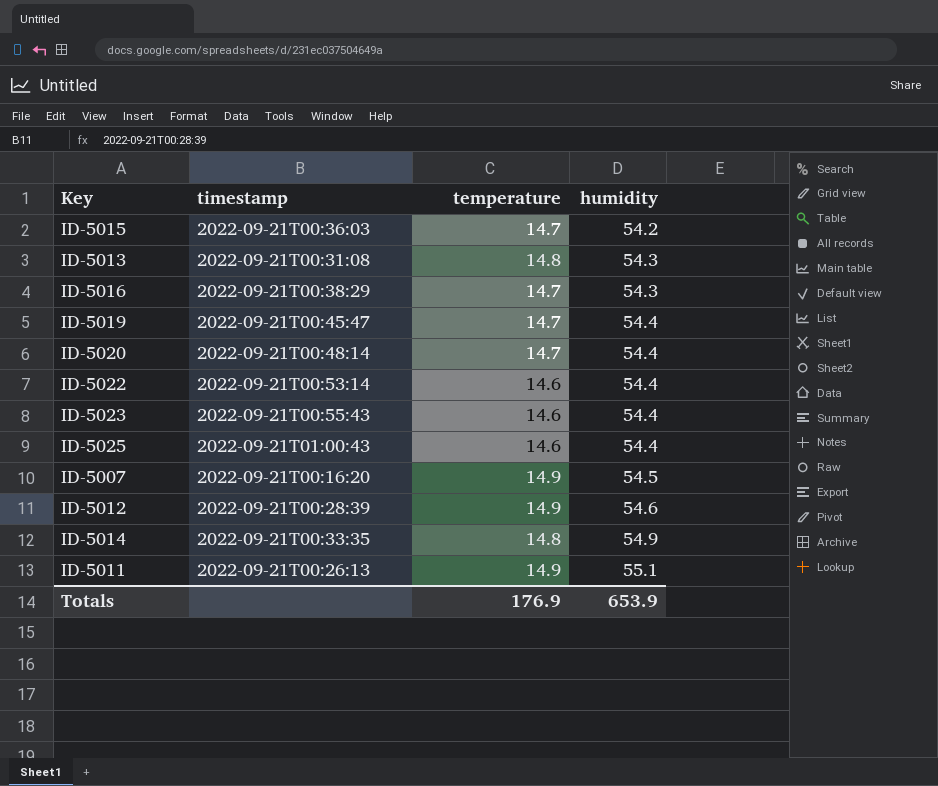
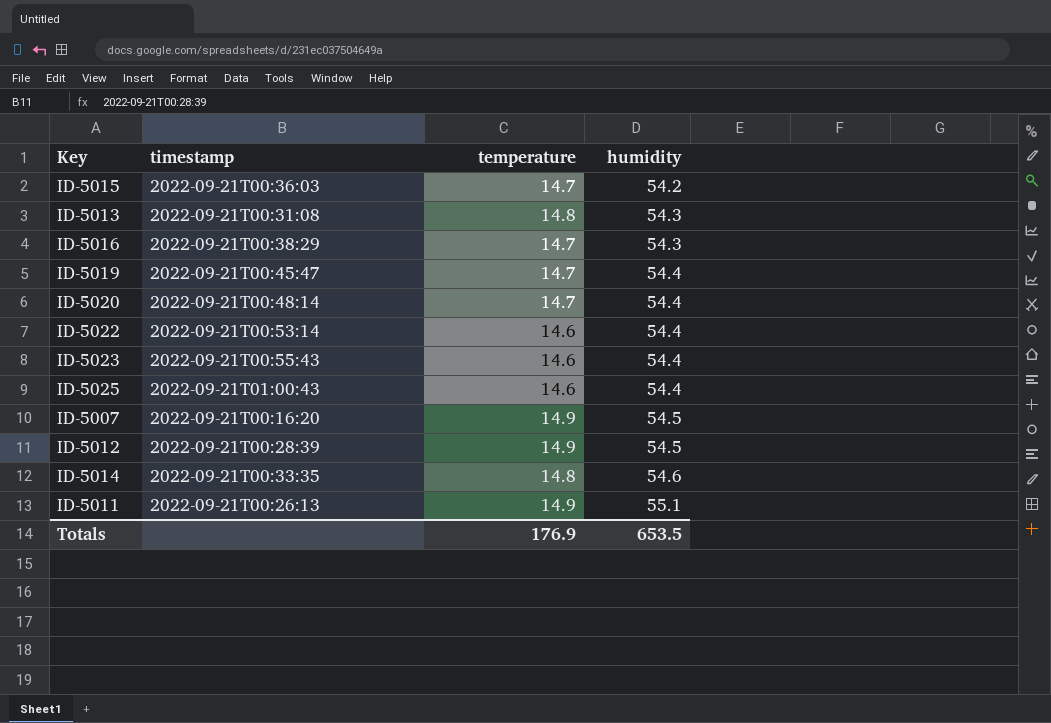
ID-5012 | humidity: 54.6 -> 54.5
ID-5014 | humidity: 54.9 -> 54.6
Totals | humidity: 653.9 -> 653.5

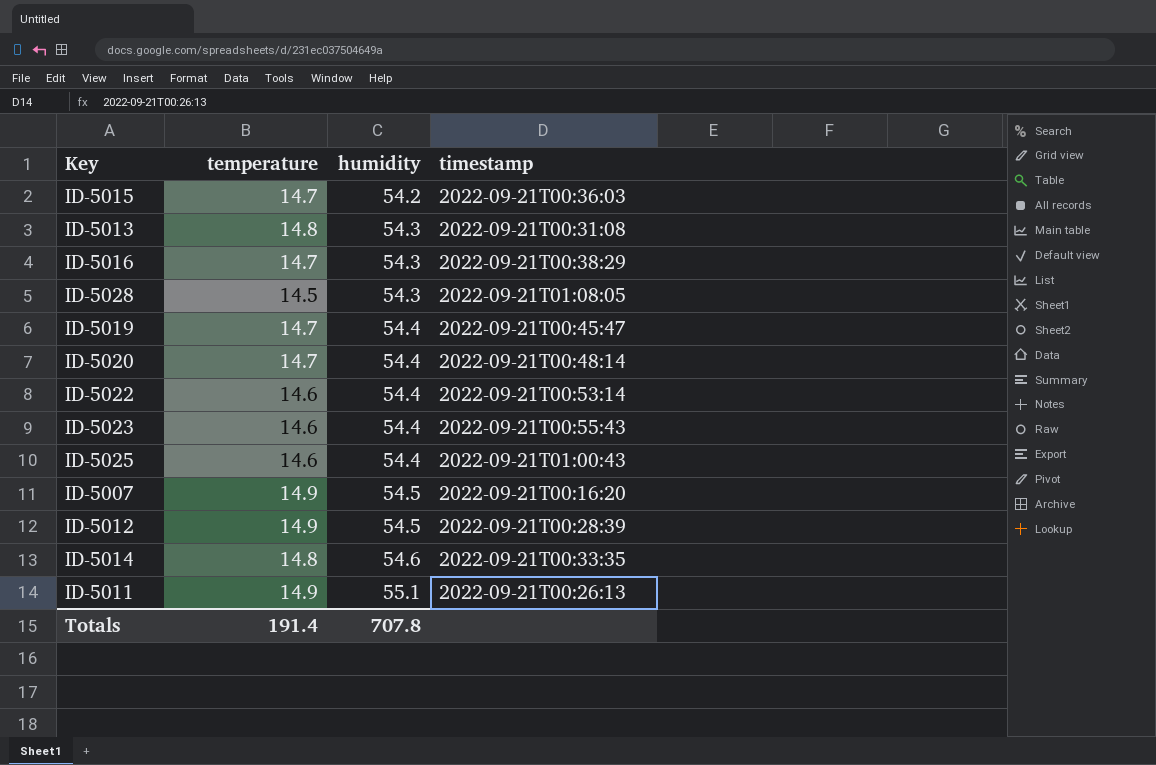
column timestamp | position: 2 -> 4
row ID-5028: none -> 14.5 | 54.3 | 2022-09-21T01:08:05
Totals | temperature: 176.9 -> 191.4
Totals | humidity: 653.5 -> 707.8

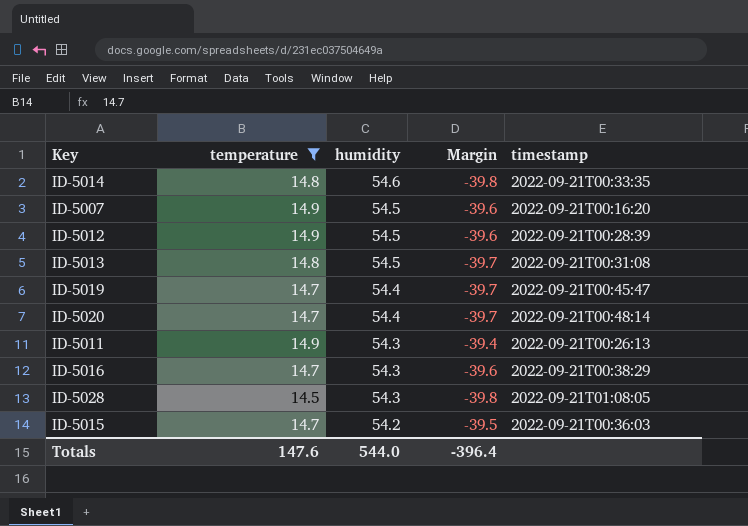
filter: none -> temperature != 14.6
row order: humidity ascending -> humidity descending
column Margin | formula: none -> [temperature] - [humidity]
ID-5013 | humidity: 54.3 -> 54.5
ID-5011 | humidity: 55.1 -> 54.3
Totals | temperature: 191.4 -> 147.6
Totals | humidity: 707.8 -> 544.0

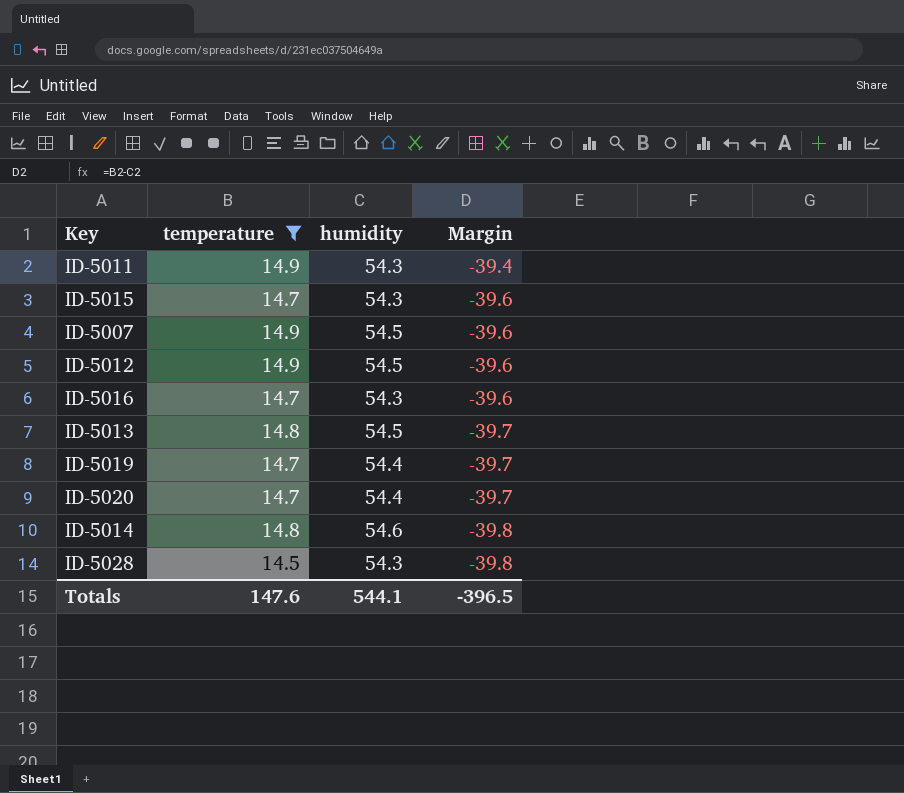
row order: humidity descending -> Margin descending
column timestamp | position: 5 -> none
ID-5015 | humidity: 54.2 -> 54.3
ID-5015 | Margin: -39.5 -> -39.6
Totals | humidity: 544.0 -> 544.1
Totals | Margin: -396.4 -> -396.5

